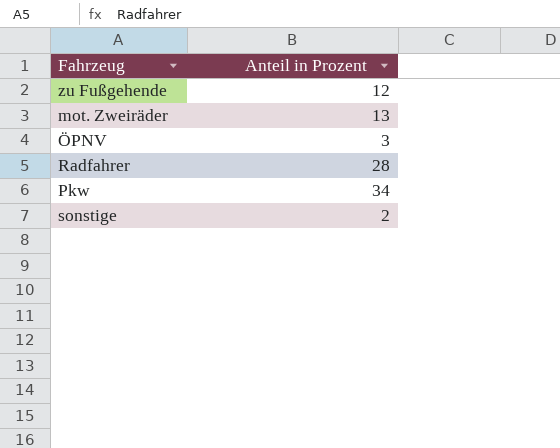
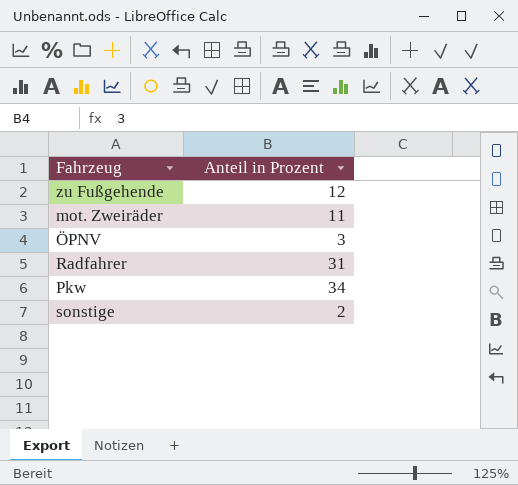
mot. Zweiräder | Anteil in Prozent: 13 -> 11
Radfahrer | Anteil in Prozent: 28 -> 31

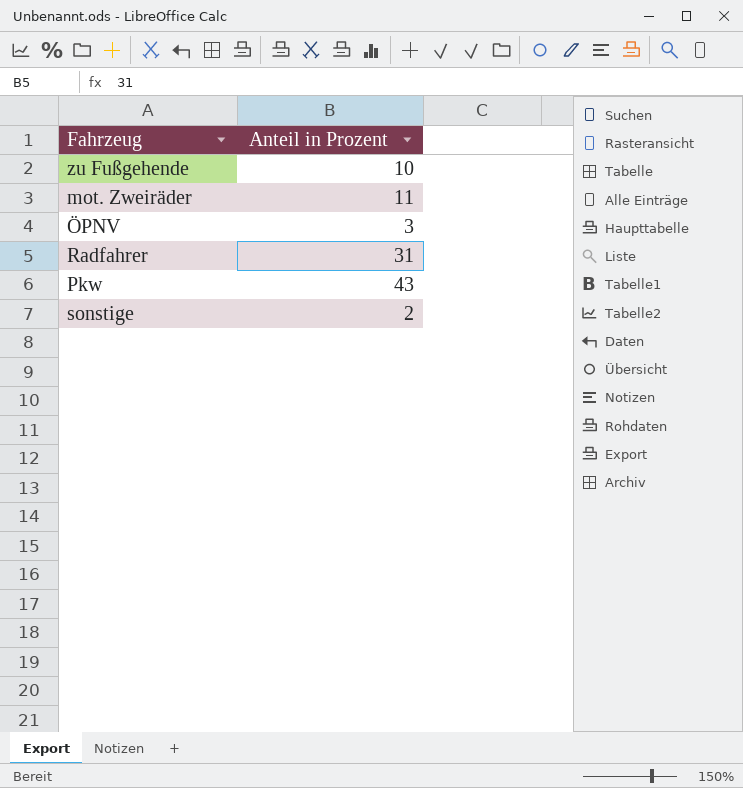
zu Fußgehende | Anteil in Prozent: 12 -> 10
Pkw | Anteil in Prozent: 34 -> 43

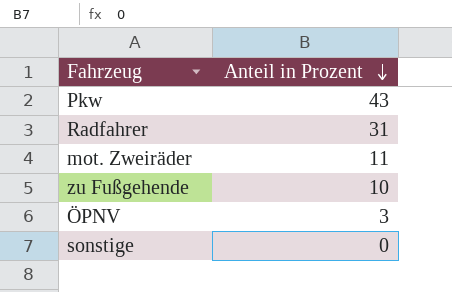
row order: none -> Anteil in Prozent descending
sonstige | Anteil in Prozent: 2 -> 0

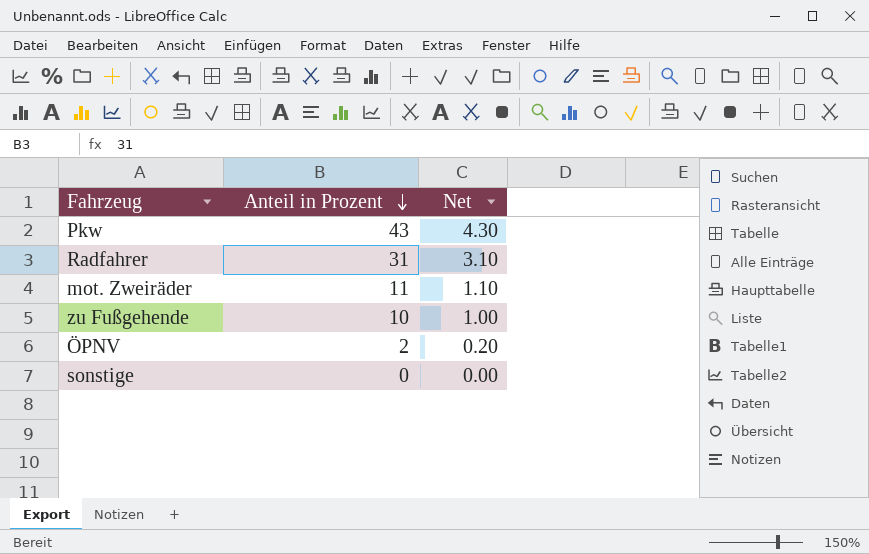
column Net | formula: none -> [Anteil in Prozent] * 0.1
ÖPNV | Anteil in Prozent: 3 -> 2

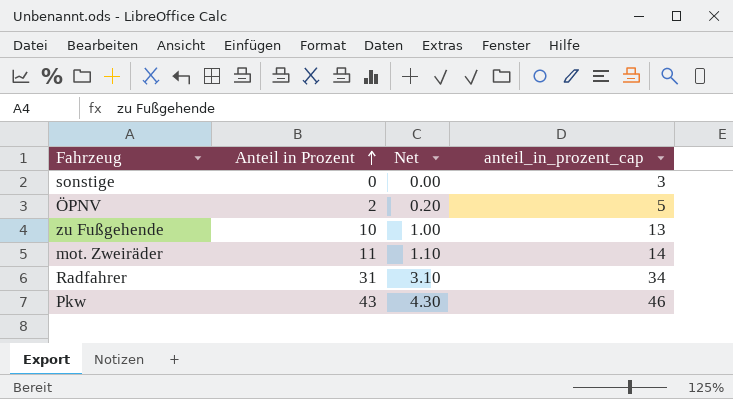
row order: Anteil in Prozent descending -> Anteil in Prozent ascending
column anteil_in_prozent_cap | formula: none -> [Anteil in Prozent] + 3

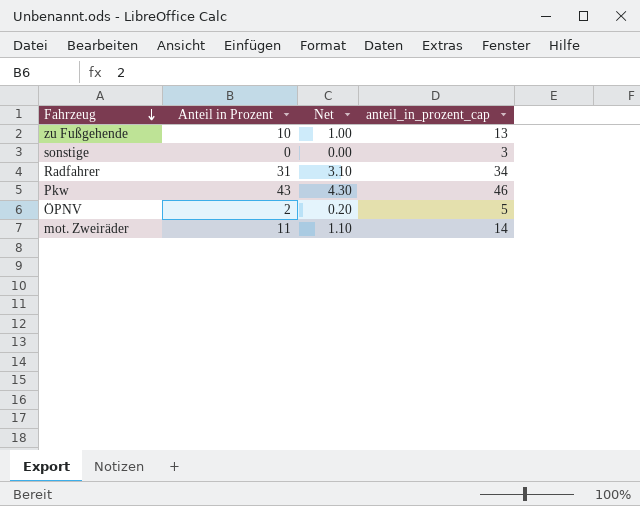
row order: Anteil in Prozent ascending -> Fahrzeug descending

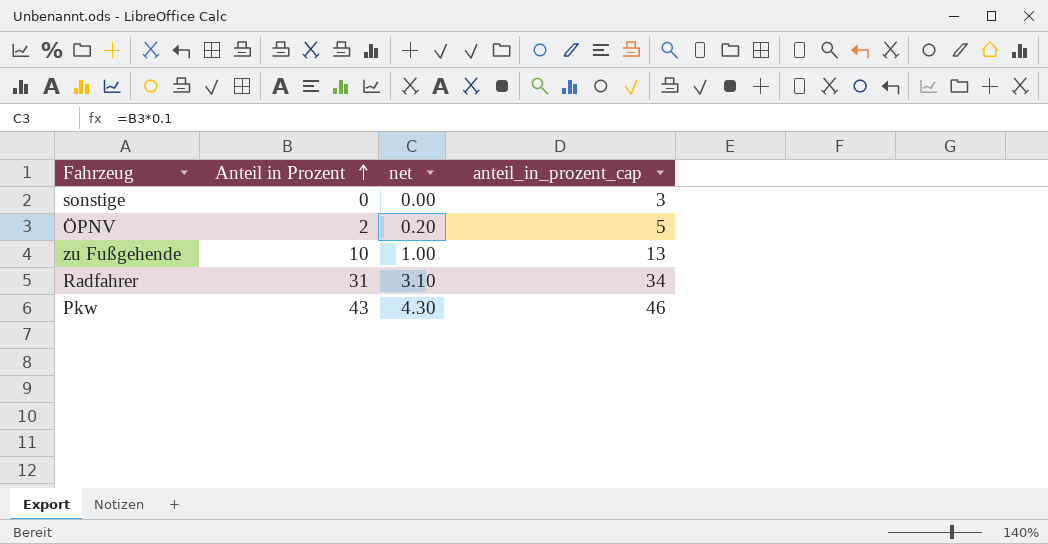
row order: Fahrzeug descending -> Anteil in Prozent ascending
column name: Net -> net
row mot. Zweiräder: 11 | 1.10 | 14 -> none

